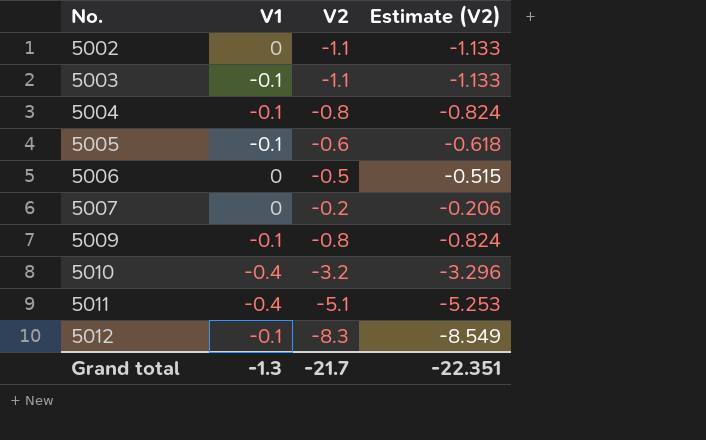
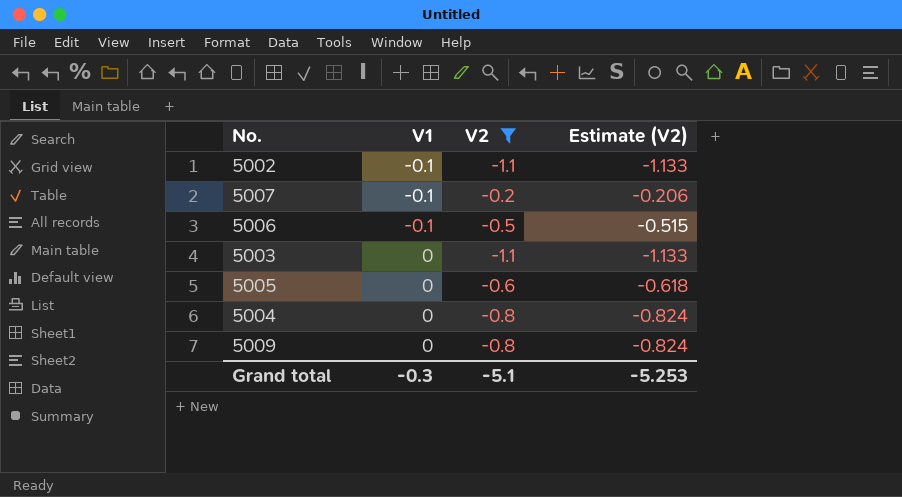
filter: none -> V2 >= -1.1
row order: No. ascending -> V1 ascending
5002 | V1: 0 -> -0.1
5007 | V1: 0 -> -0.1
5006 | V1: 0 -> -0.1
5003 | V1: -0.1 -> 0
5005 | V1: -0.1 -> 0
5004 | V1: -0.1 -> 0
5009 | V1: -0.1 -> 0
Grand total | V1: -1.3 -> -0.3
Grand total | V2: -21.7 -> -5.1
Grand total | Estimate (V2): -22.351 -> -5.253

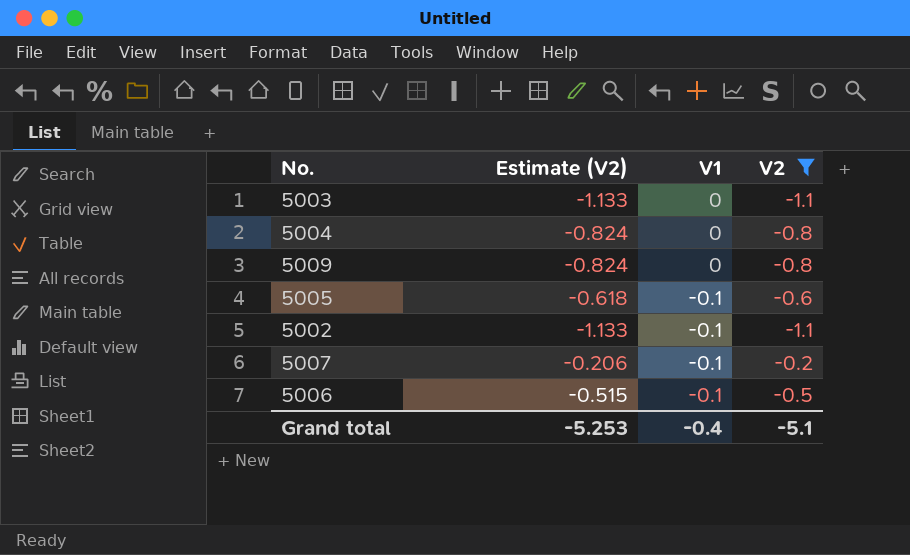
row order: V1 ascending -> V1 descending
column Estimate (V2) | position: 4 -> 2
5005 | V1: 0 -> -0.1
Grand total | V1: -0.3 -> -0.4

